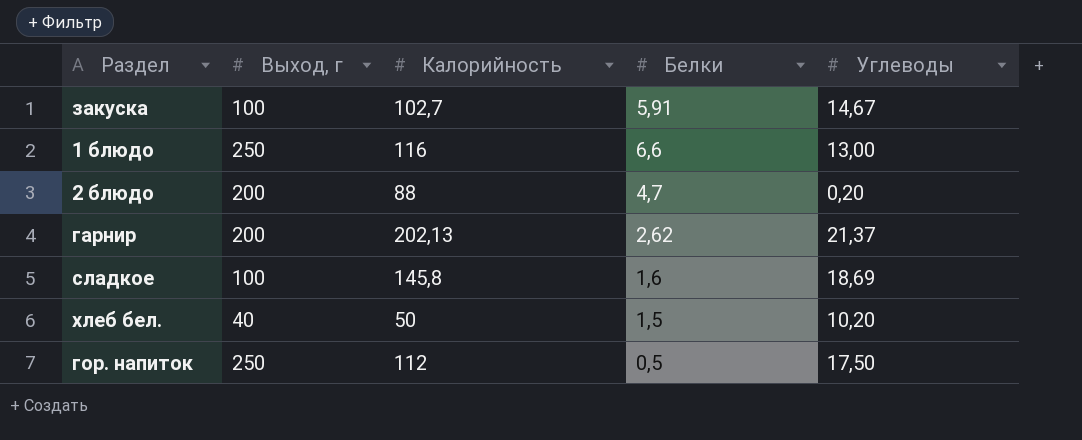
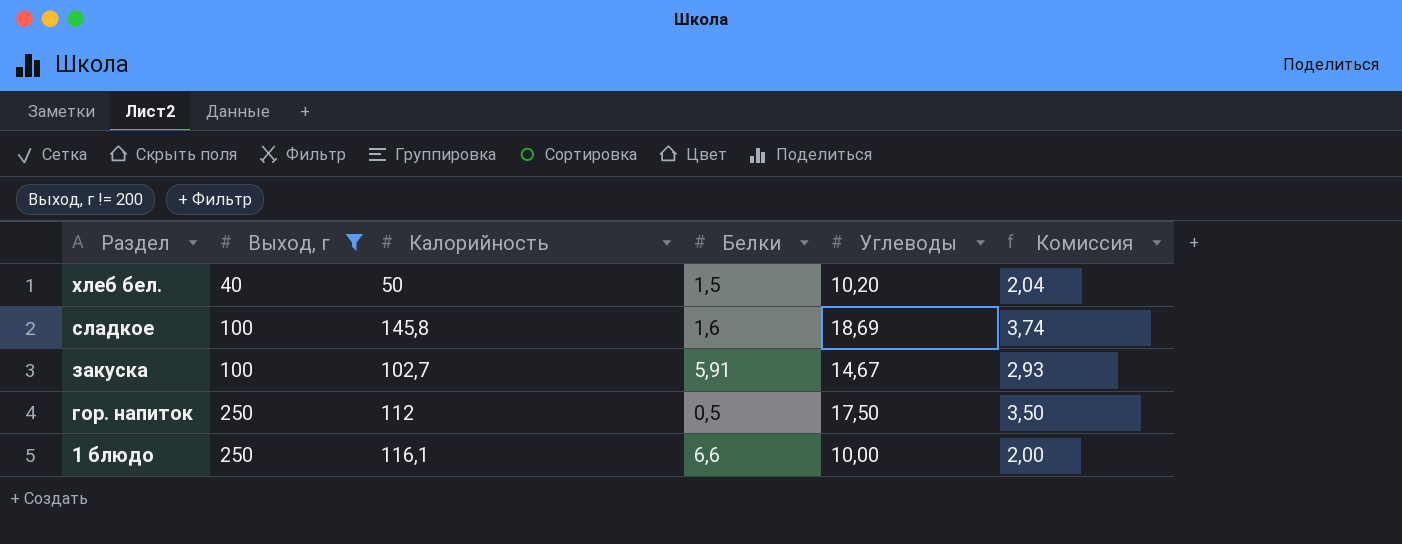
filter: none -> Выход, г != 200
row order: none -> Раздел descending
column Комиссия | formula: none -> [Углеводы] * 0,2
1 блюдо | Калорийность: 116 -> 116,1
1 блюдо | Углеводы: 13,00 -> 10,00

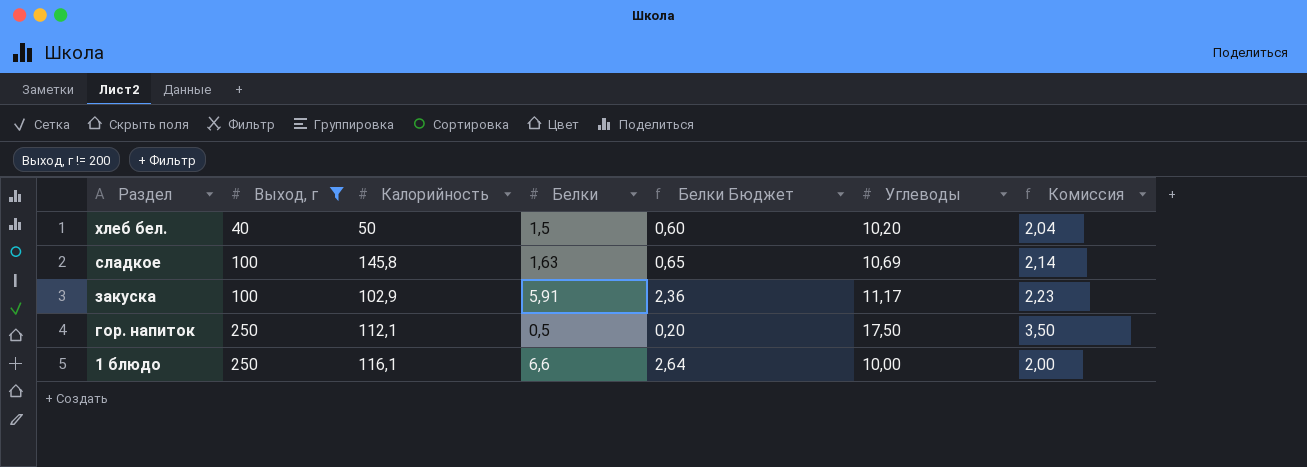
column Белки Бюджет | formula: none -> [Белки] * 0,4
сладкое | Белки: 1,6 -> 1,63
сладкое | Углеводы: 18,69 -> 10,69
сладкое | Комиссия: 3,74 -> 2,14
закуска | Калорийность: 102,7 -> 102,9
закуска | Углеводы: 14,67 -> 11,17
закуска | Комиссия: 2,93 -> 2,23
гор. напиток | Калорийность: 112 -> 112,1

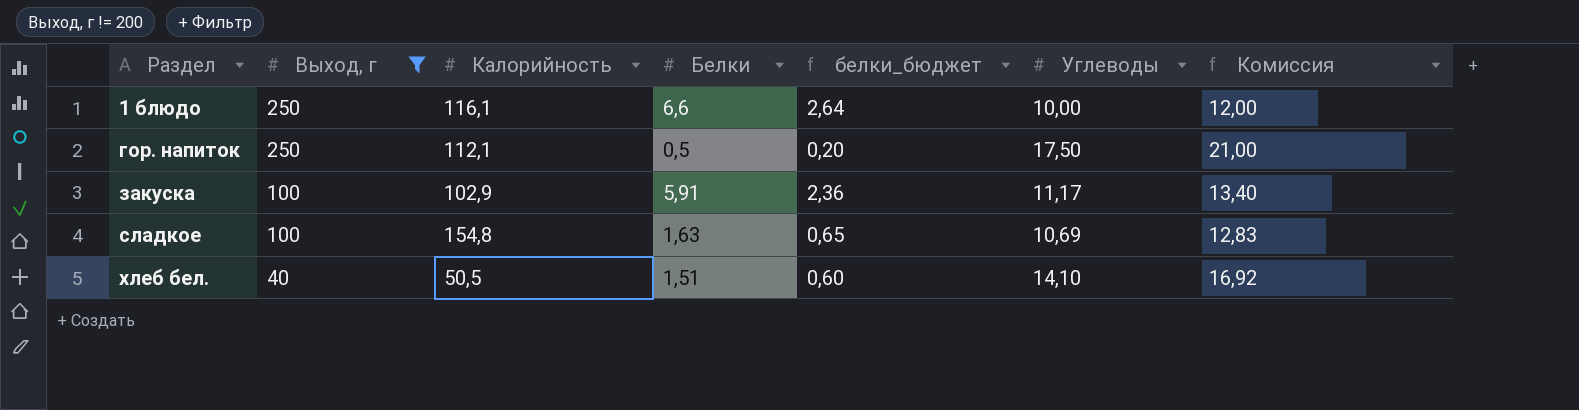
row order: Раздел descending -> Раздел ascending
column name: Белки Бюджет -> белки_бюджет
column Комиссия | formula: [Углеводы] * 0,2 -> [Углеводы] * 1,2
сладкое | Калорийность: 145,8 -> 154,8
хлеб бел. | Калорийность: 50 -> 50,5
хлеб бел. | Белки: 1,5 -> 1,51
хлеб бел. | Углеводы: 10,20 -> 14,10

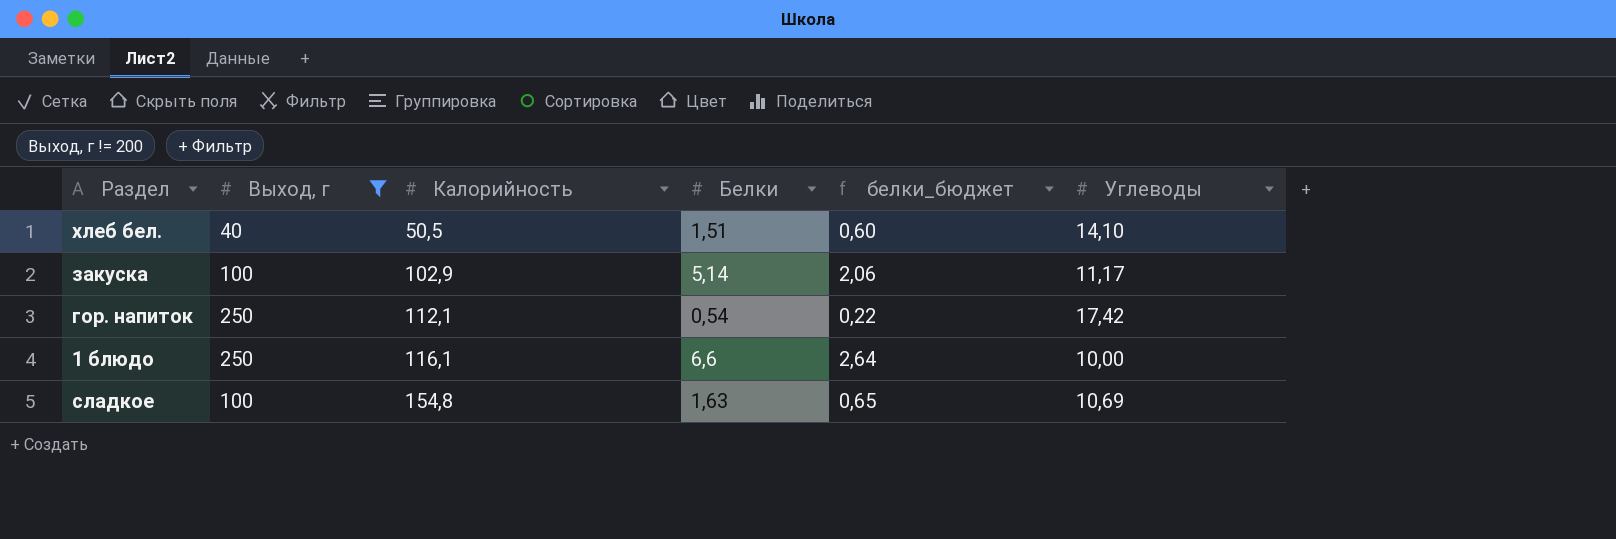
row order: Раздел ascending -> Калорийность ascending
column Комиссия | formula: [Углеводы] * 1,2 -> none
закуска | Белки: 5,91 -> 5,14
закуска | белки_бюджет: 2,36 -> 2,06
гор. напиток | Белки: 0,5 -> 0,54
гор. напиток | белки_бюджет: 0,20 -> 0,22
гор. напиток | Углеводы: 17,50 -> 17,42

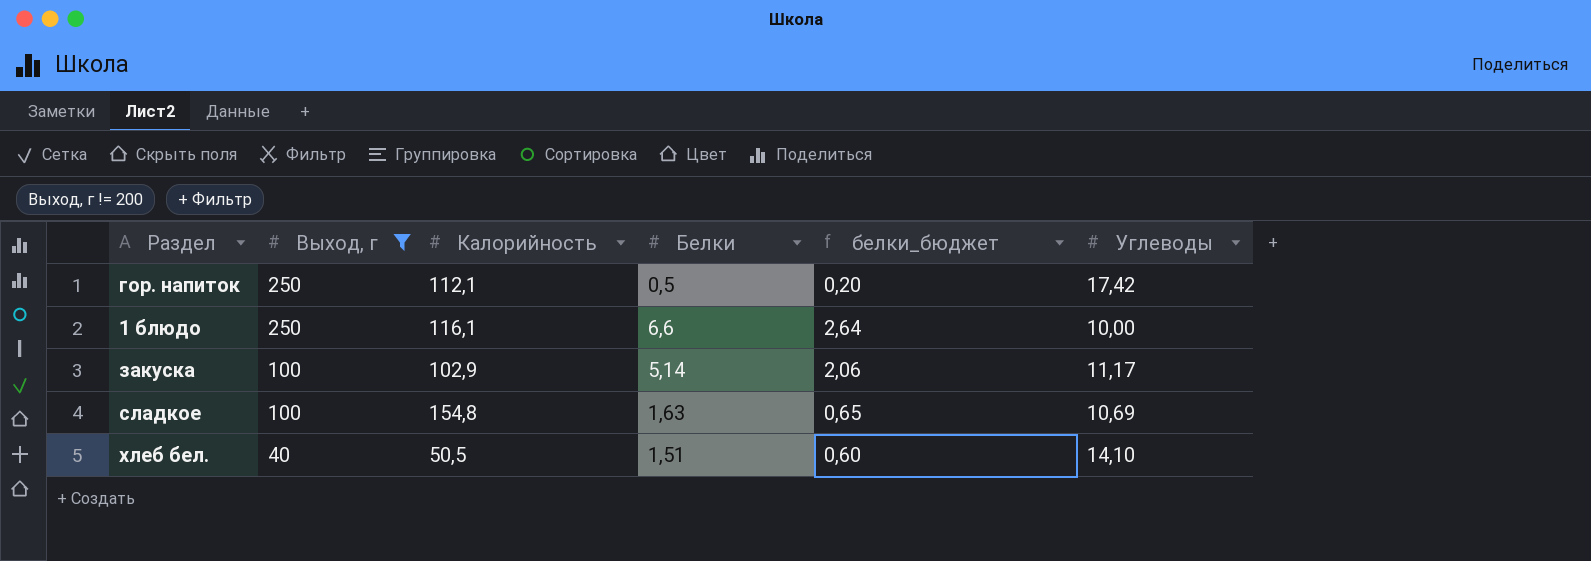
row order: Калорийность ascending -> Выход, г descending
гор. напиток | Белки: 0,54 -> 0,5
гор. напиток | белки_бюджет: 0,22 -> 0,20

